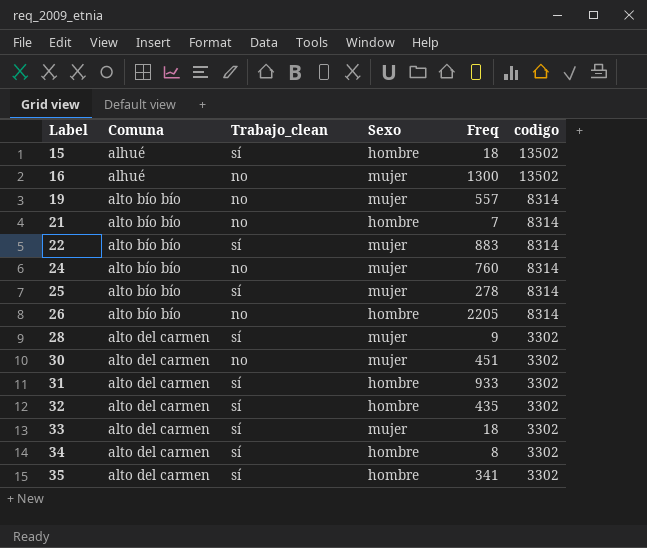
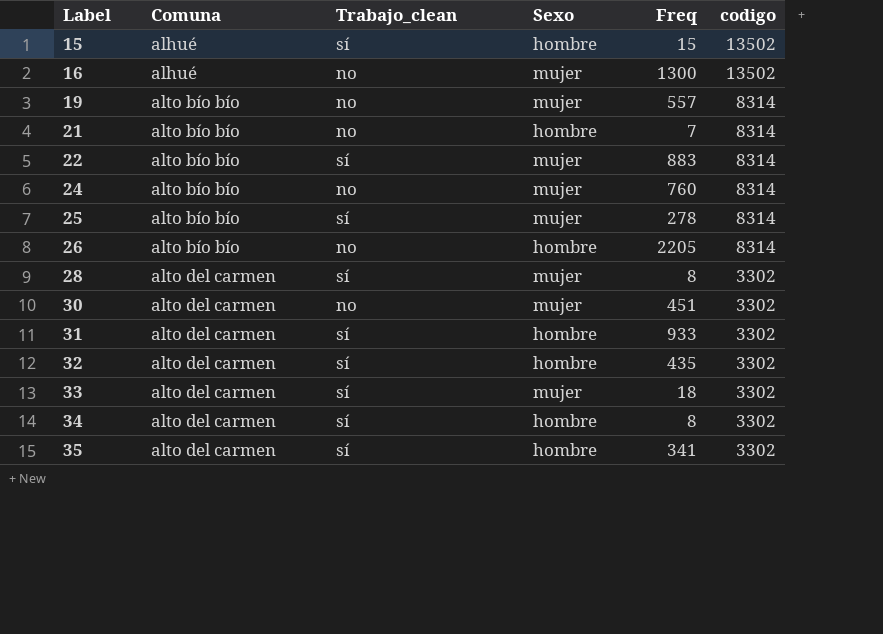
15 | Freq: 18 -> 15
28 | Freq: 9 -> 8

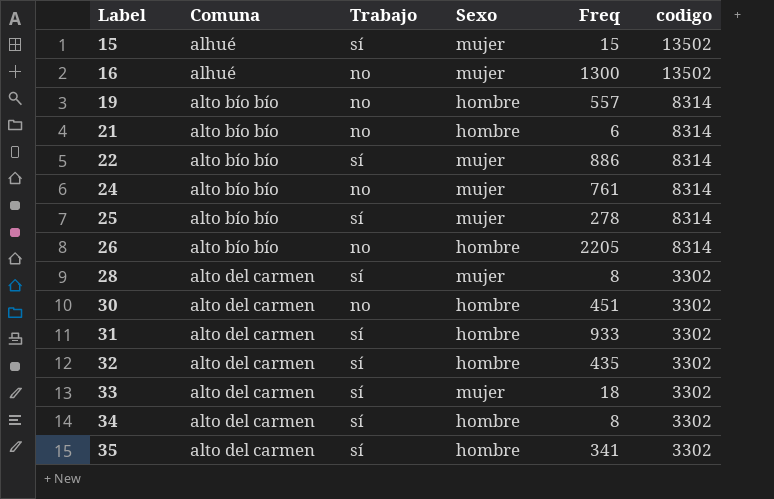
column name: Trabajo_clean -> Trabajo
15 | Sexo: hombre -> mujer
19 | Sexo: mujer -> hombre
21 | Freq: 7 -> 6
22 | Freq: 883 -> 886
24 | Freq: 760 -> 761
30 | Sexo: mujer -> hombre

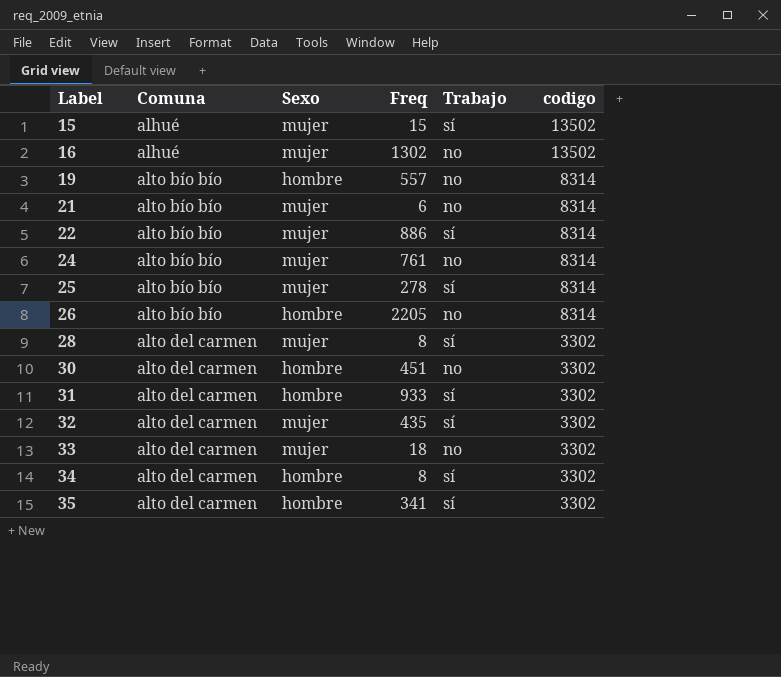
column Trabajo | position: 3 -> 5
16 | Freq: 1300 -> 1302
21 | Sexo: hombre -> mujer
32 | Sexo: hombre -> mujer
33 | Trabajo: sí -> no

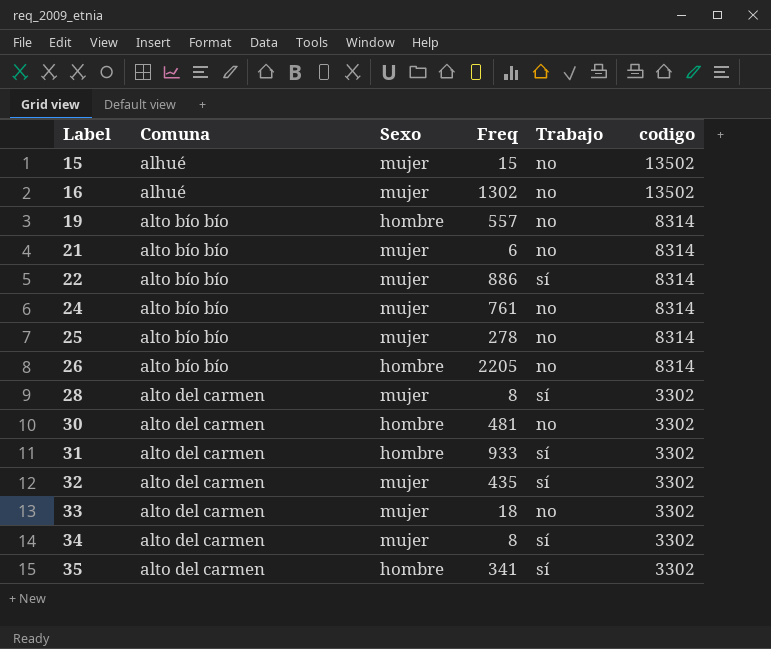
15 | Trabajo: sí -> no
25 | Trabajo: sí -> no
30 | Freq: 451 -> 481
34 | Sexo: hombre -> mujer

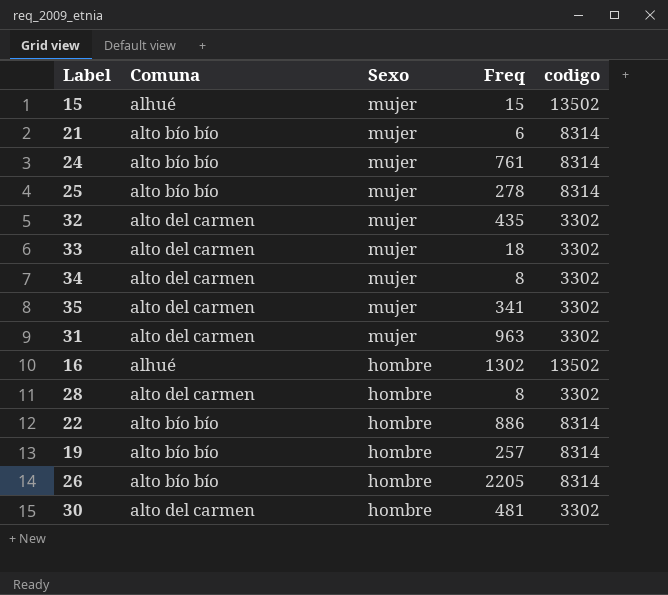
row order: Label ascending -> Sexo descending
column Trabajo | position: 5 -> none
35 | Sexo: hombre -> mujer
31 | Sexo: hombre -> mujer
31 | Freq: 933 -> 963
16 | Sexo: mujer -> hombre
28 | Sexo: mujer -> hombre
22 | Sexo: mujer -> hombre
19 | Freq: 557 -> 257

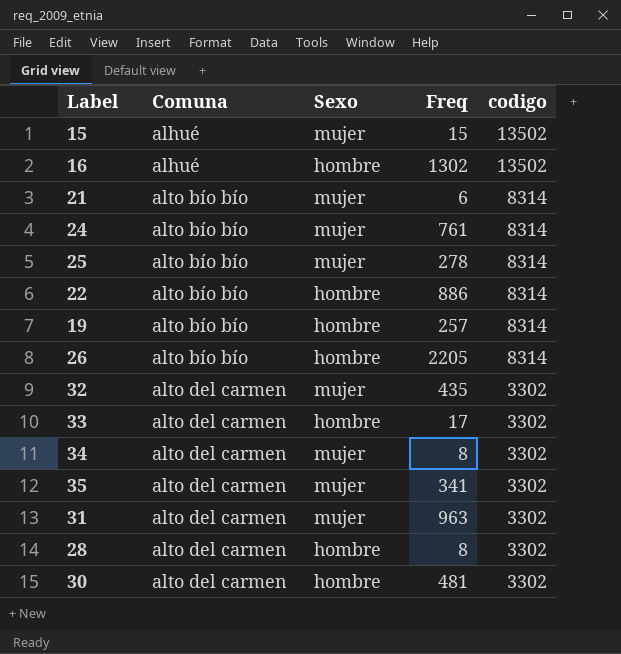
row order: Sexo descending -> Comuna ascending
33 | Sexo: mujer -> hombre
33 | Freq: 18 -> 17

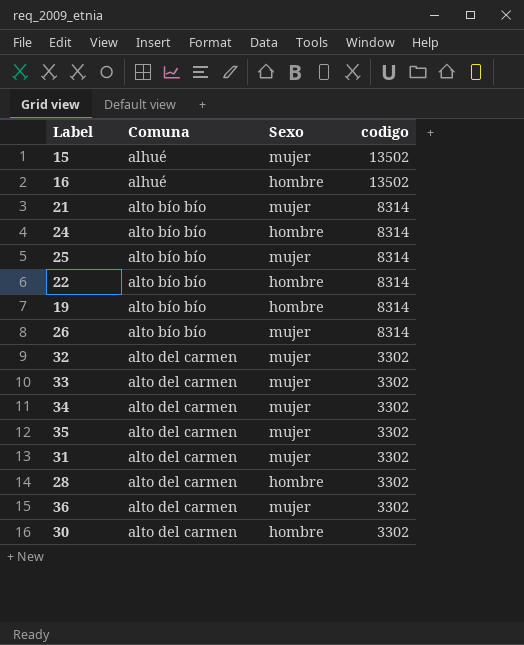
column Freq | position: 4 -> none
24 | Sexo: mujer -> hombre
26 | Sexo: hombre -> mujer
33 | Sexo: hombre -> mujer
row 36: none -> alto del carmen | mujer | 3302

